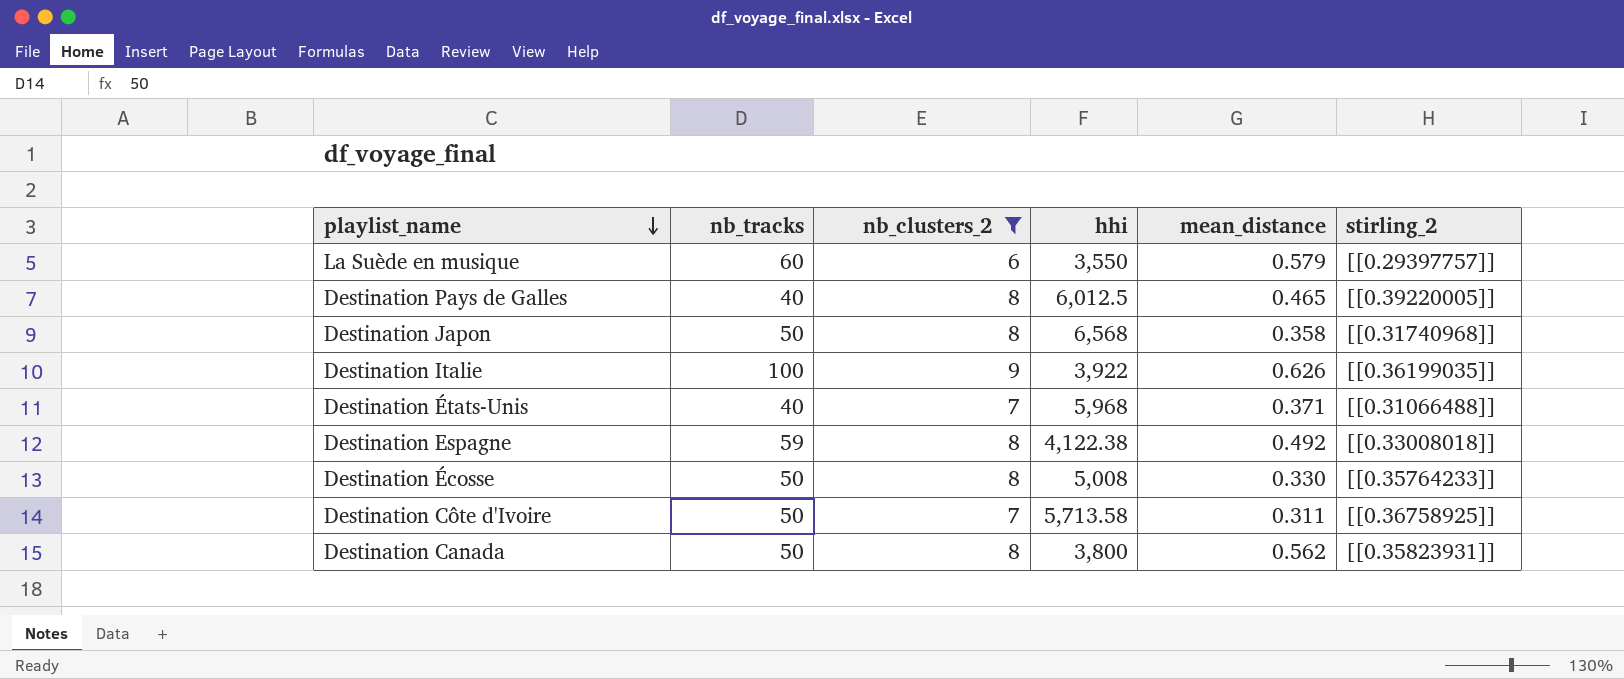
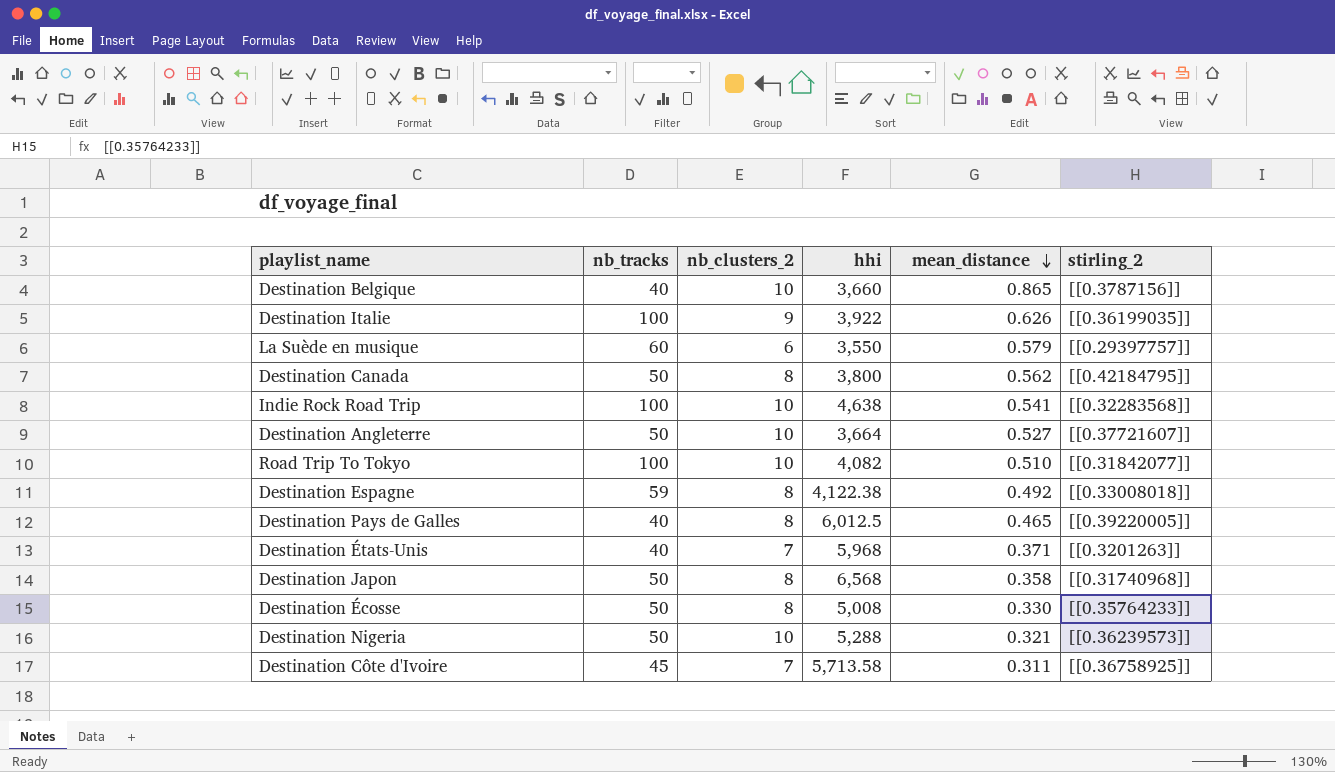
filter: nb_clusters_2 != 10 -> none
row order: playlist_name descending -> mean_distance descending
Destination Canada | stirling_2: [[0.35823931]] -> [[0.42184795]]
Destination États-Unis | stirling_2: [[0.31066488]] -> [[0.3201263]]
Destination Côte d'Ivoire | nb_tracks: 50 -> 45

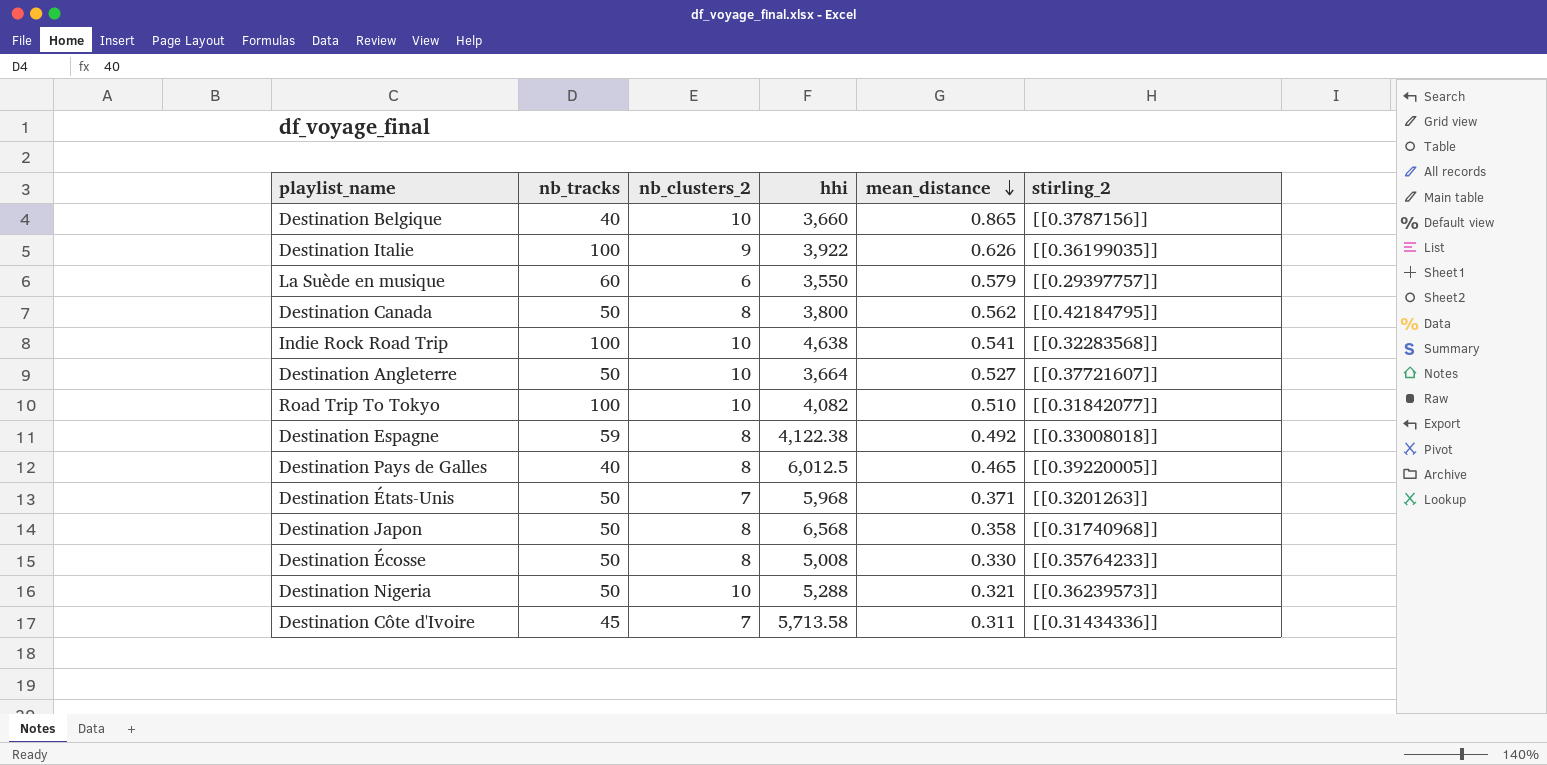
Destination États-Unis | nb_tracks: 40 -> 50
Destination Côte d'Ivoire | stirling_2: [[0.36758925]] -> [[0.31434336]]

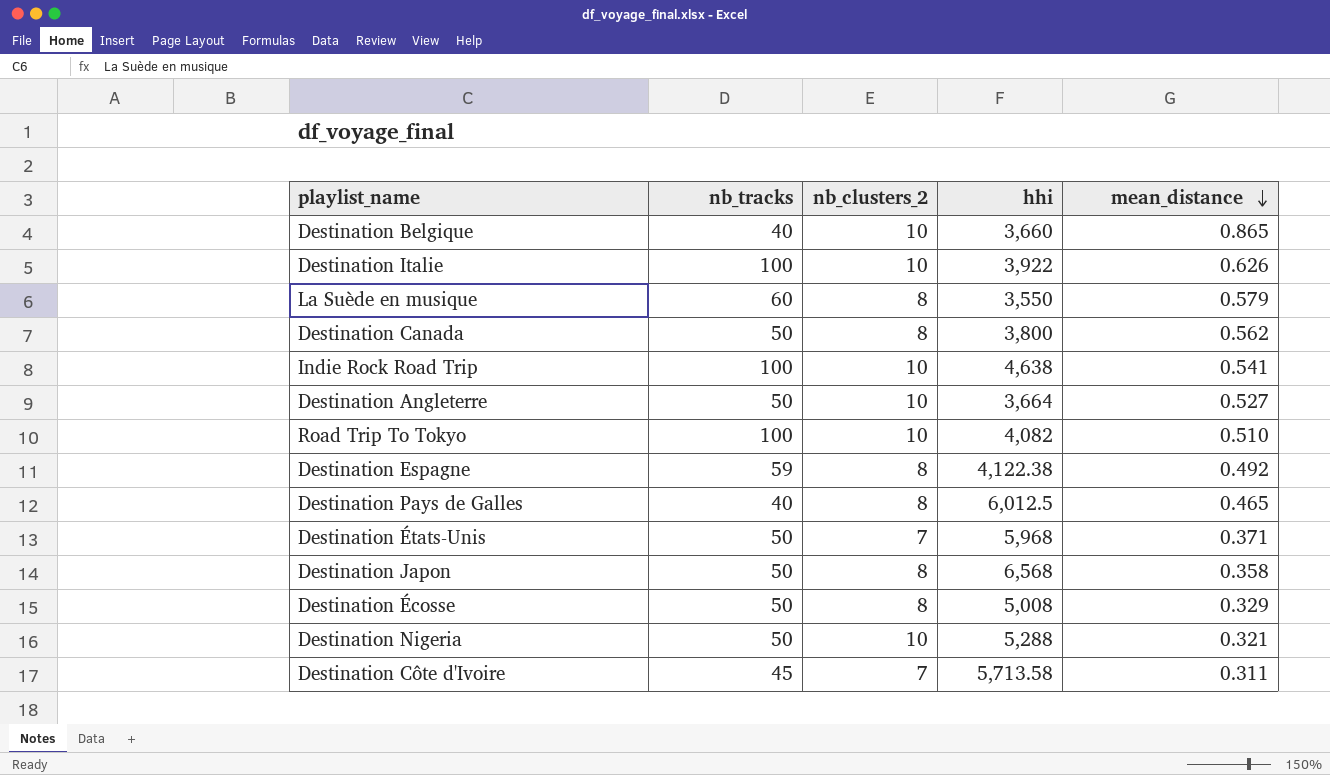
column stirling_2 | position: 6 -> none
Destination Italie | nb_clusters_2: 9 -> 10
La Suède en musique | nb_clusters_2: 6 -> 8
Destination Écosse | mean_distance: 0.330 -> 0.329

